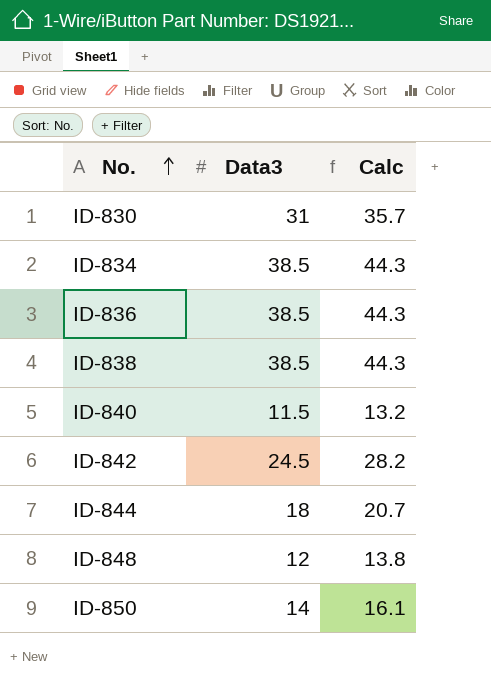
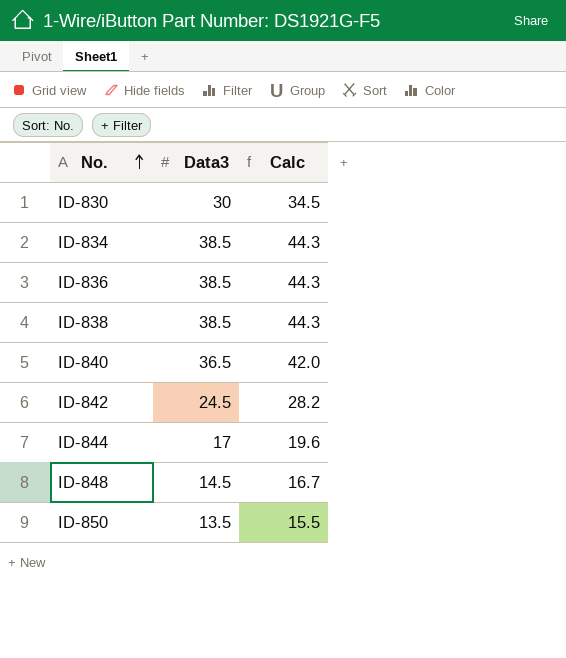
ID-830 | Data3: 31 -> 30
ID-830 | Calc: 35.7 -> 34.5
ID-840 | Data3: 11.5 -> 36.5
ID-840 | Calc: 13.2 -> 42.0
ID-844 | Data3: 18 -> 17
ID-844 | Calc: 20.7 -> 19.6
ID-848 | Data3: 12 -> 14.5
ID-848 | Calc: 13.8 -> 16.7
ID-850 | Data3: 14 -> 13.5
ID-850 | Calc: 16.1 -> 15.5

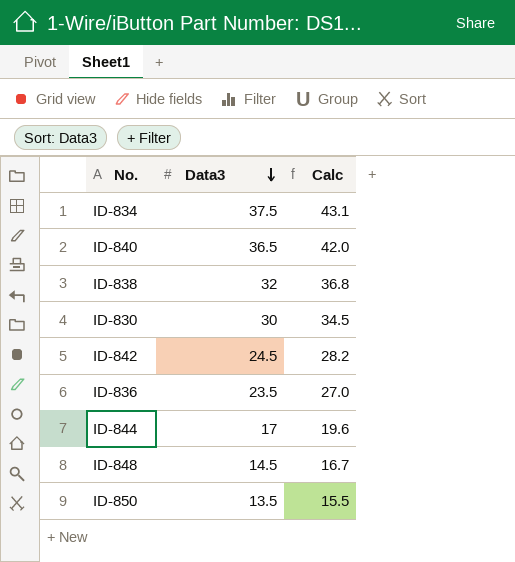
row order: No. ascending -> Data3 descending
ID-834 | Data3: 38.5 -> 37.5
ID-834 | Calc: 44.3 -> 43.1
ID-838 | Data3: 38.5 -> 32
ID-838 | Calc: 44.3 -> 36.8
ID-836 | Data3: 38.5 -> 23.5
ID-836 | Calc: 44.3 -> 27.0

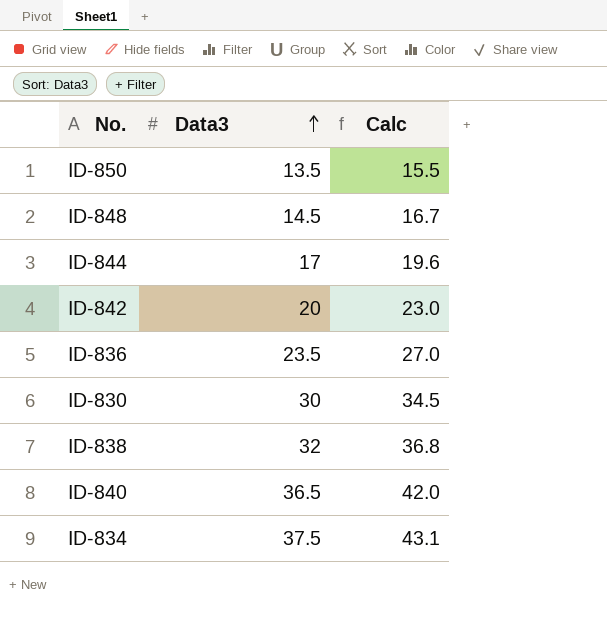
row order: Data3 descending -> Data3 ascending
ID-842 | Data3: 24.5 -> 20
ID-842 | Calc: 28.2 -> 23.0

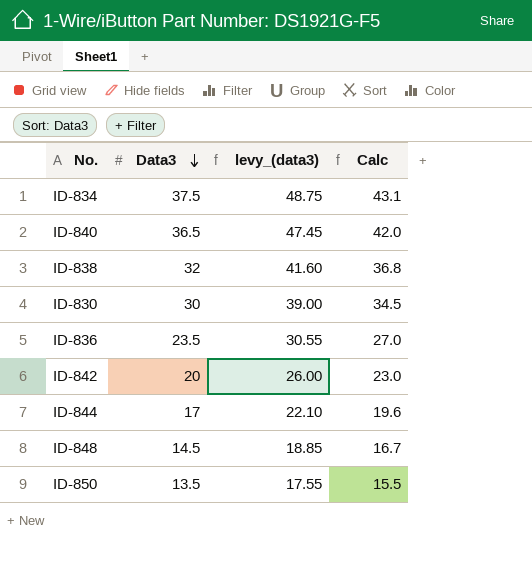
row order: Data3 ascending -> Data3 descending
column levy_(data3) | formula: none -> [Data3] * 1.3

